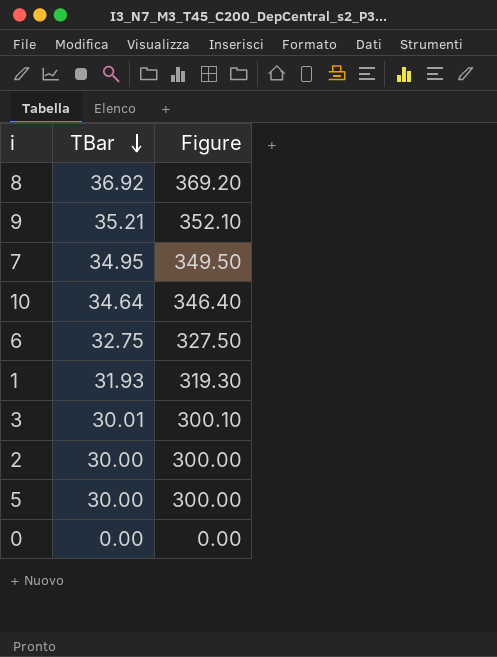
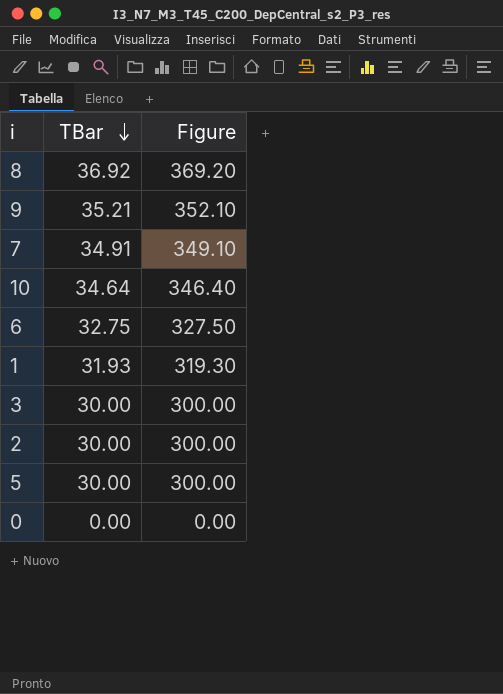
7 | TBar: 34.95 -> 34.91
7 | Figure: 349.50 -> 349.10
3 | TBar: 30.01 -> 30.00
3 | Figure: 300.10 -> 300.00

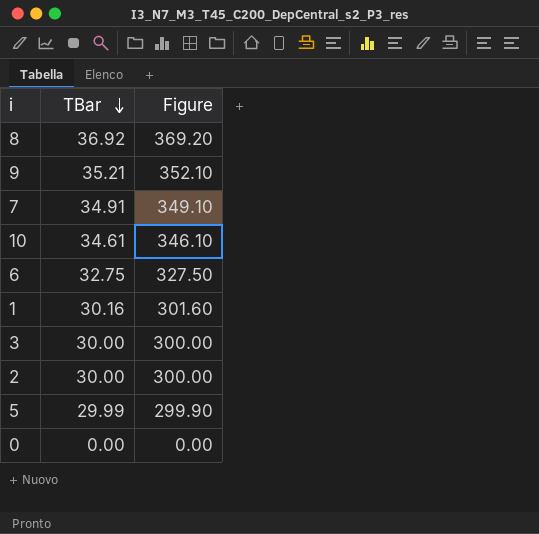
10 | TBar: 34.64 -> 34.61
10 | Figure: 346.40 -> 346.10
1 | TBar: 31.93 -> 30.16
1 | Figure: 319.30 -> 301.60
5 | TBar: 30.00 -> 29.99
5 | Figure: 300.00 -> 299.90

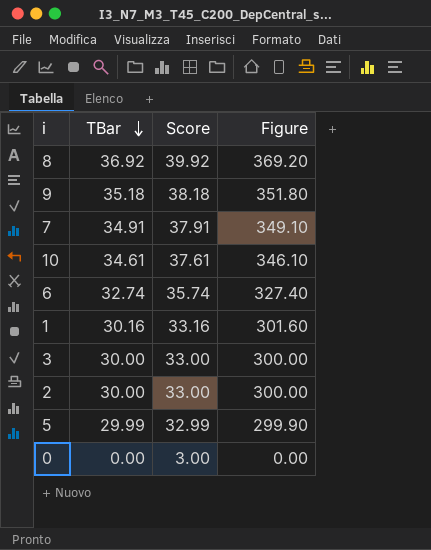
column Score | formula: none -> [TBar] + 3
9 | TBar: 35.21 -> 35.18
9 | Figure: 352.10 -> 351.80
6 | TBar: 32.75 -> 32.74
6 | Figure: 327.50 -> 327.40

